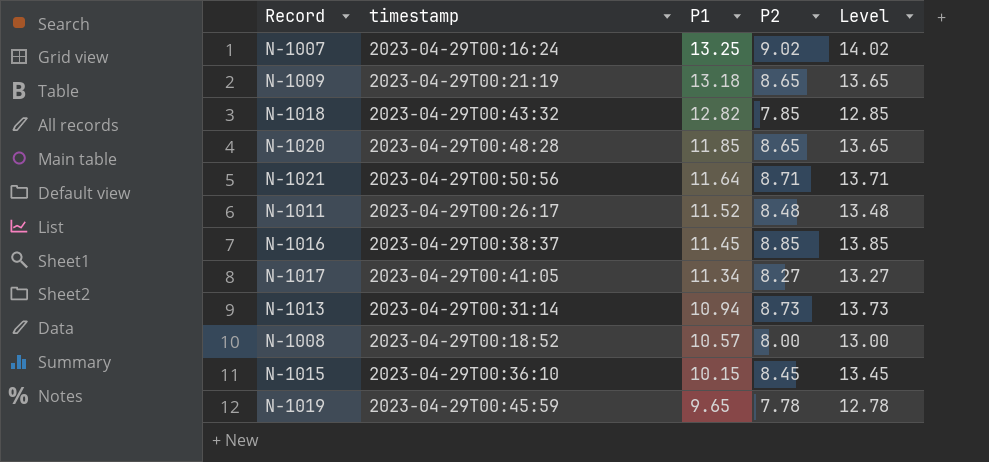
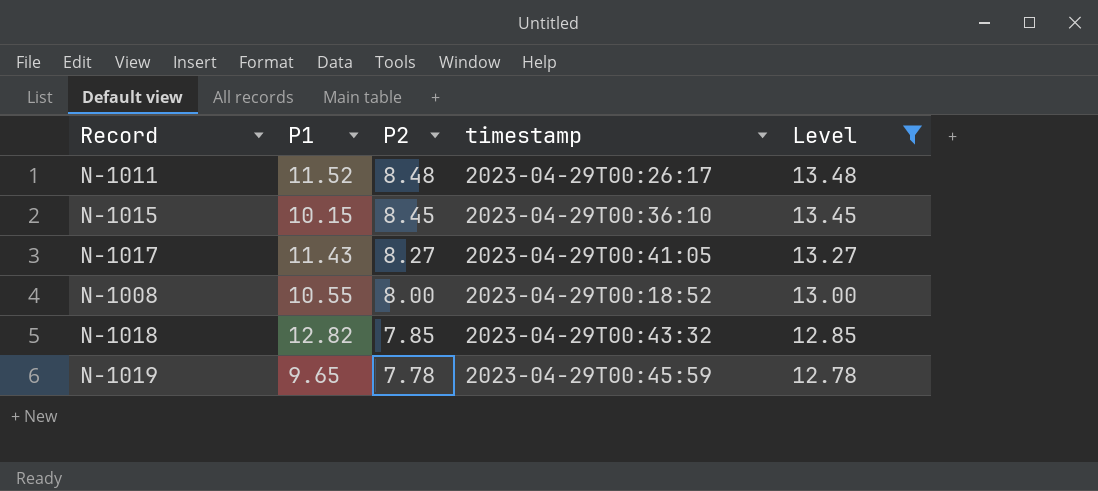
filter: none -> Level <= 13.48
row order: P1 descending -> P2 descending
column timestamp | position: 2 -> 4
N-1017 | P1: 11.34 -> 11.43
N-1008 | P1: 10.57 -> 10.55

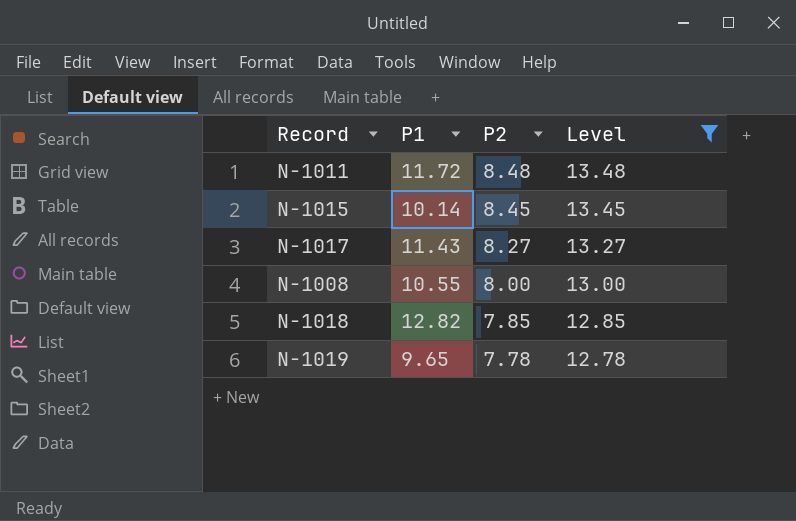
column timestamp | position: 4 -> none
N-1011 | P1: 11.52 -> 11.72
N-1015 | P1: 10.15 -> 10.14

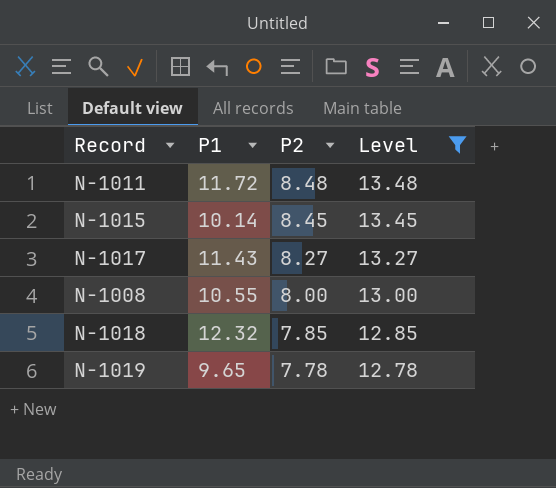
N-1018 | P1: 12.82 -> 12.32

